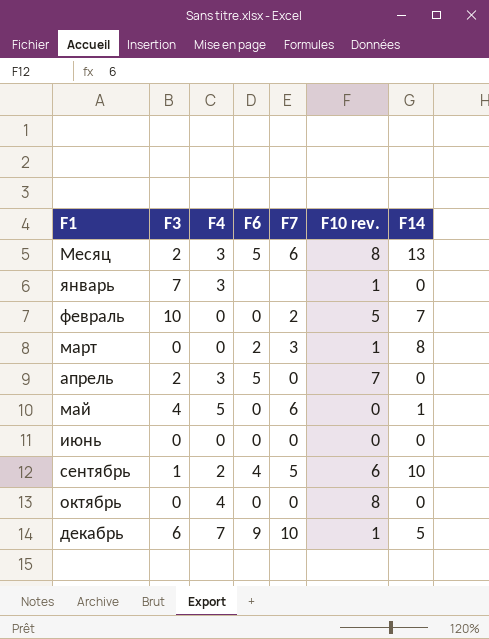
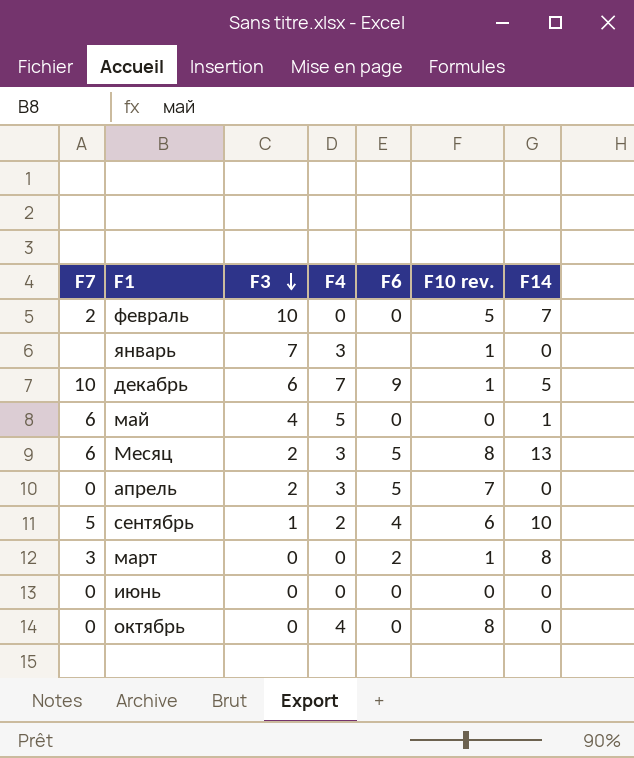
row order: none -> F3 descending
column F7 | position: 5 -> 1

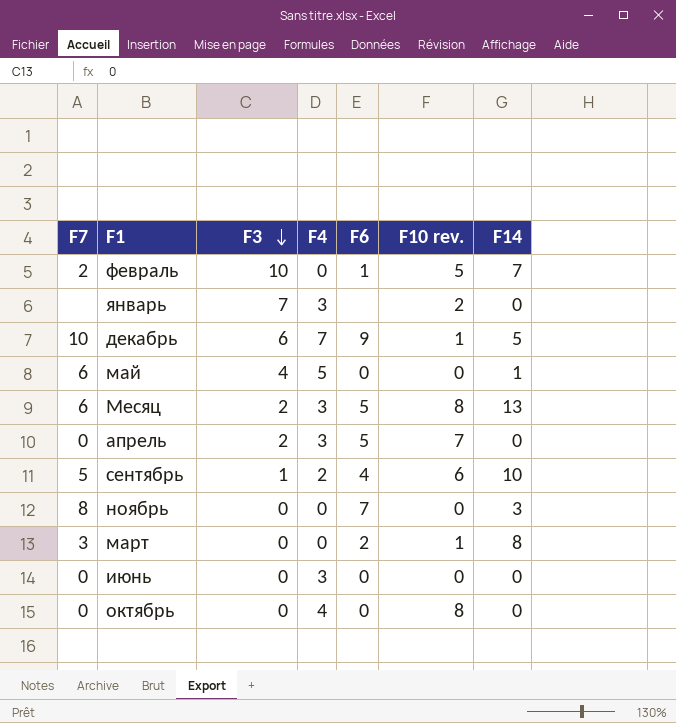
февраль | F6: 0 -> 1
январь | F10 rev.: 1 -> 2
row ноябрь: none -> 8 | 0 | 0 | 7 | 0 | 3
июнь | F4: 0 -> 3

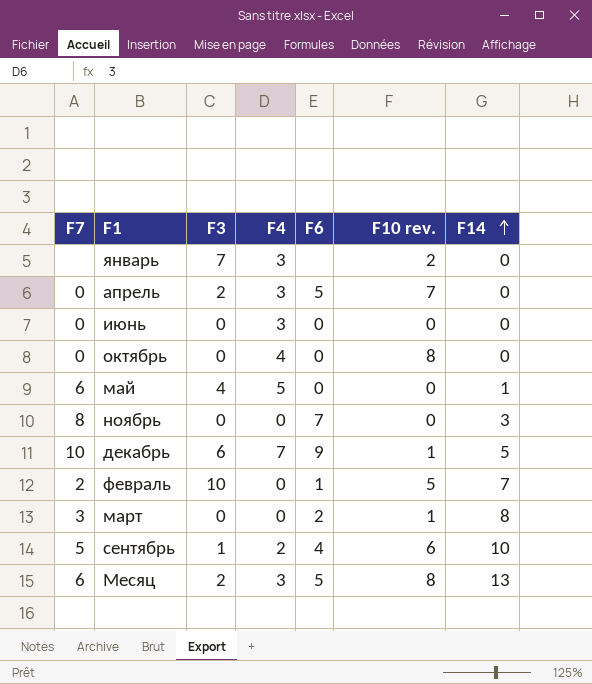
row order: F3 descending -> F14 ascending

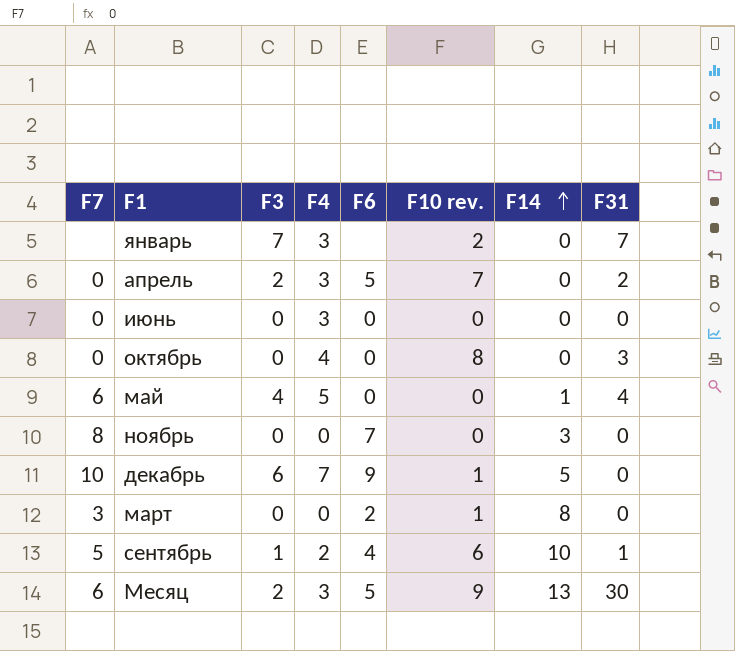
column F31 | position: none -> 8
row февраль: 2 | 10 | 0 | 1 | 5 | 7 -> none
Месяц | F10 rev.: 8 -> 9

